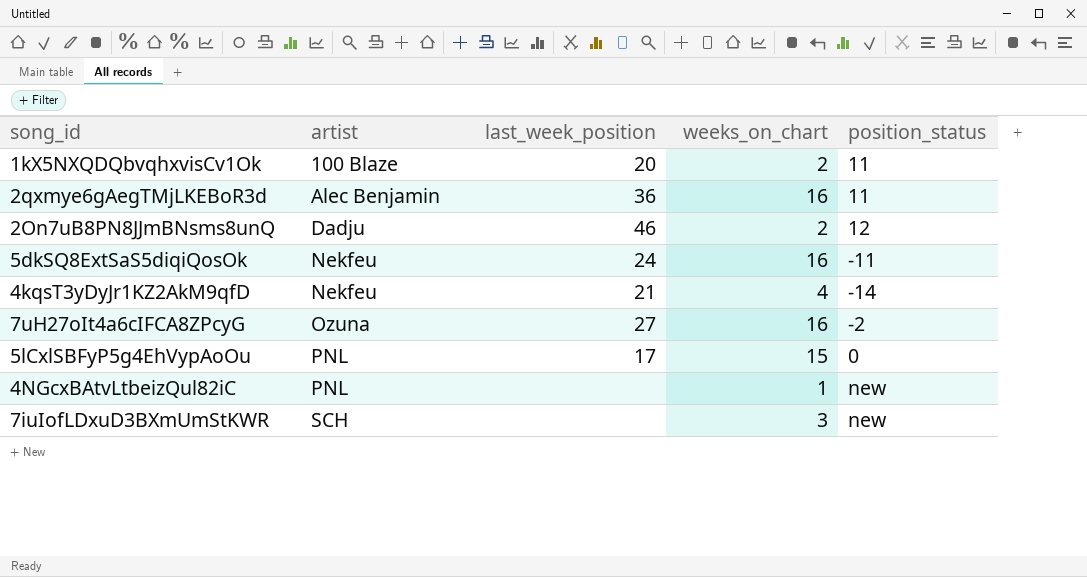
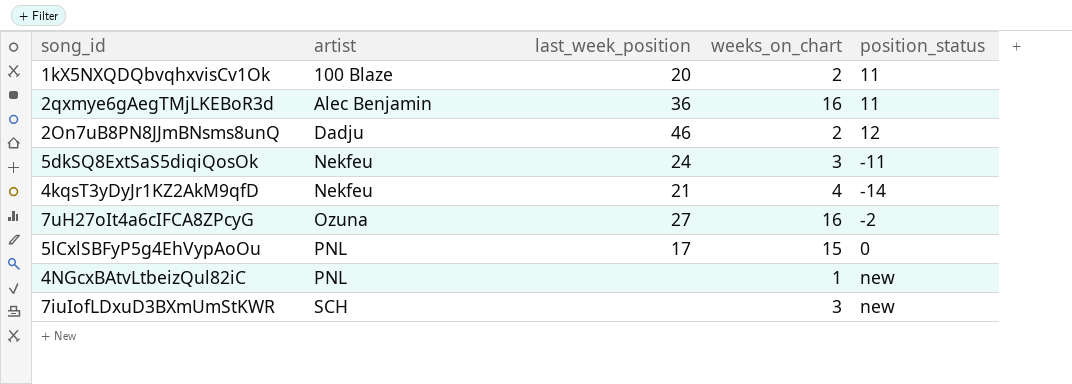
5dkSQ8ExtSaS5diqiQosOk | weeks_on_chart: 16 -> 3

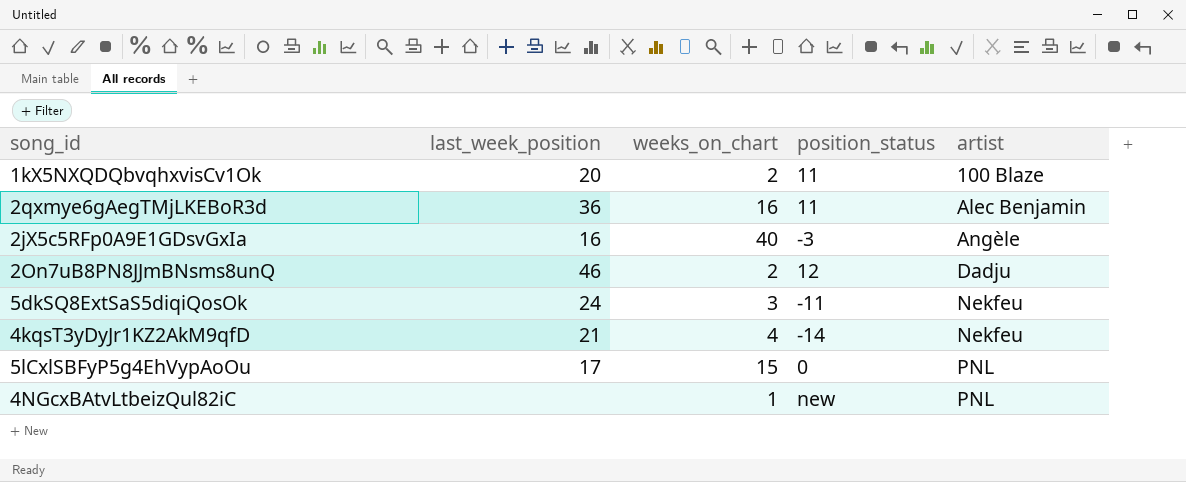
column artist | position: 2 -> 5
row 7uH27oIt4a6cIFCA8ZPcyG: Ozuna | 27 | 16 | -2 -> none
row 7iuIofLDxuD3BXmUmStKWR: SCH | none | 3 | new -> none
row 2jX5c5RFp0A9E1GDsvGxIa: none -> 16 | 40 | -3 | Angèle

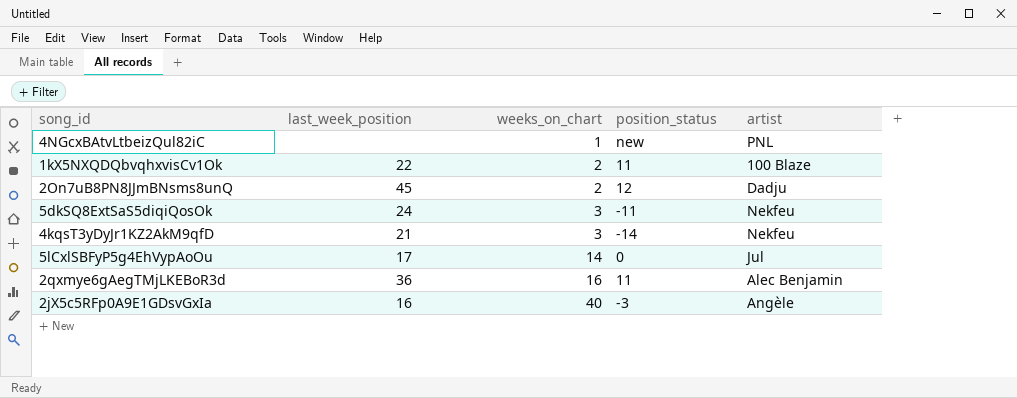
row order: artist ascending -> weeks_on_chart ascending
1kX5NXQDQbvqhxvisCv1Ok | last_week_position: 20 -> 22
2On7uB8PN8JJmBNsms8unQ | last_week_position: 46 -> 45
4kqsT3yDyJr1KZ2AkM9qfD | weeks_on_chart: 4 -> 3
5lCxlSBFyP5g4EhVypAoOu | weeks_on_chart: 15 -> 14
5lCxlSBFyP5g4EhVypAoOu | artist: PNL -> Jul

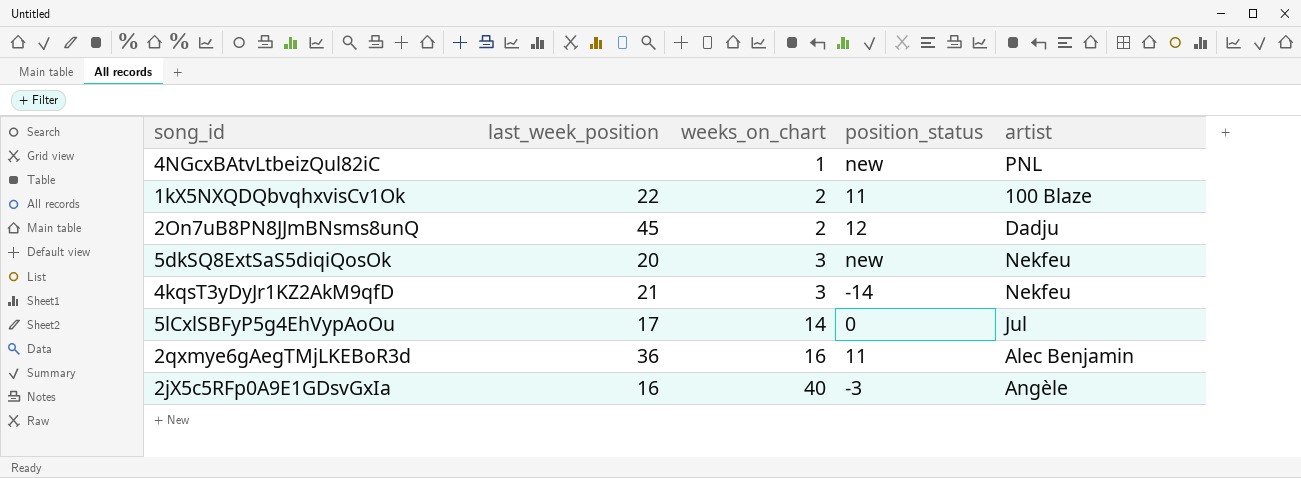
5dkSQ8ExtSaS5diqiQosOk | last_week_position: 24 -> 20
5dkSQ8ExtSaS5diqiQosOk | position_status: -11 -> new

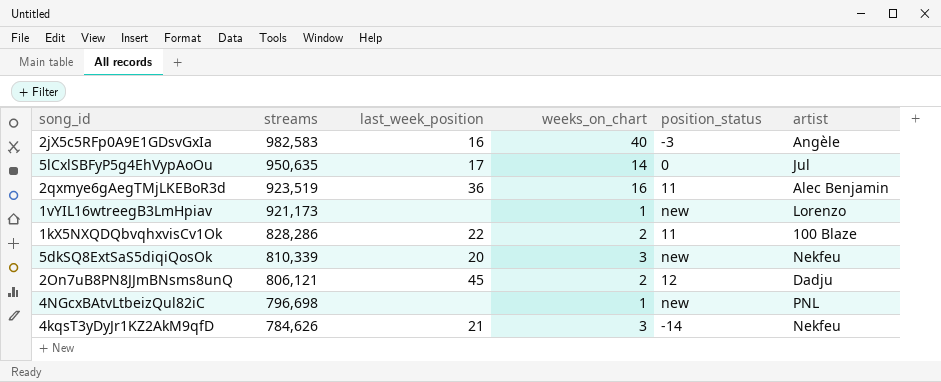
row order: weeks_on_chart ascending -> streams descending
column streams | position: none -> 2
row 1vYIL16wtreegB3LmHpiav: none -> 921,173 | none | 1 | new | Lorenzo

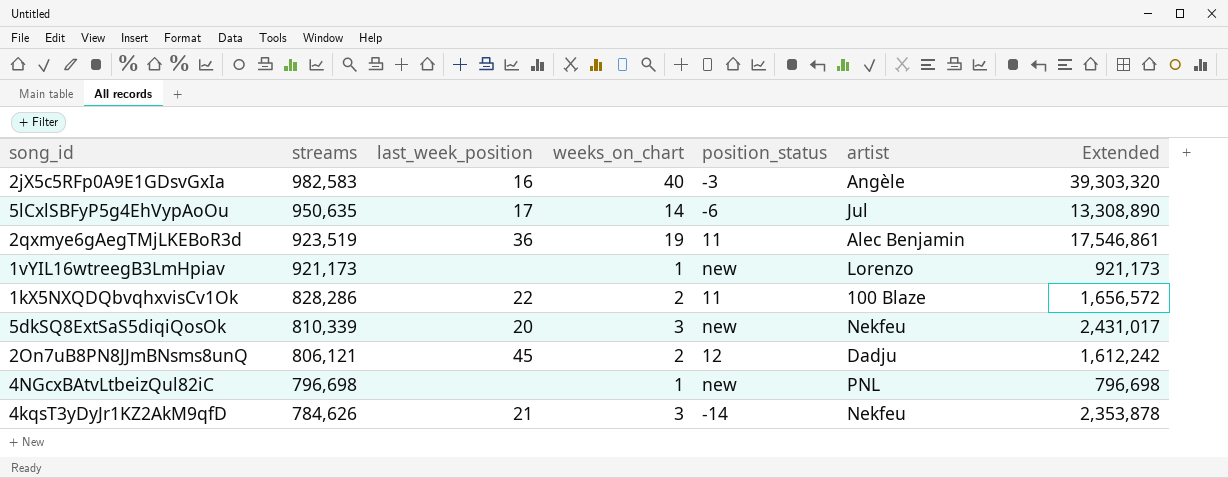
column Extended | formula: none -> [streams] * [weeks_on_chart]
5lCxlSBFyP5g4EhVypAoOu | position_status: 0 -> -6
2qxmye6gAegTMjLKEBoR3d | weeks_on_chart: 16 -> 19

